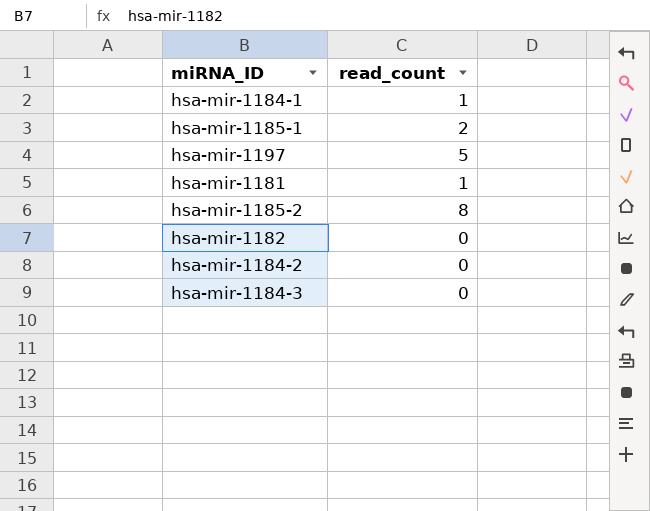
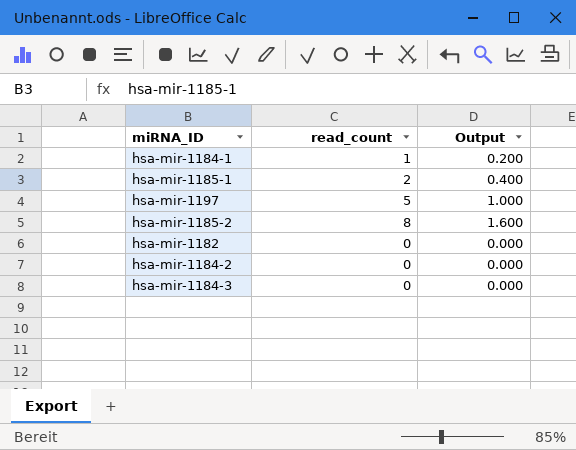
column Output | formula: none -> [read_count] * 0.2
row hsa-mir-1181: 1 -> none

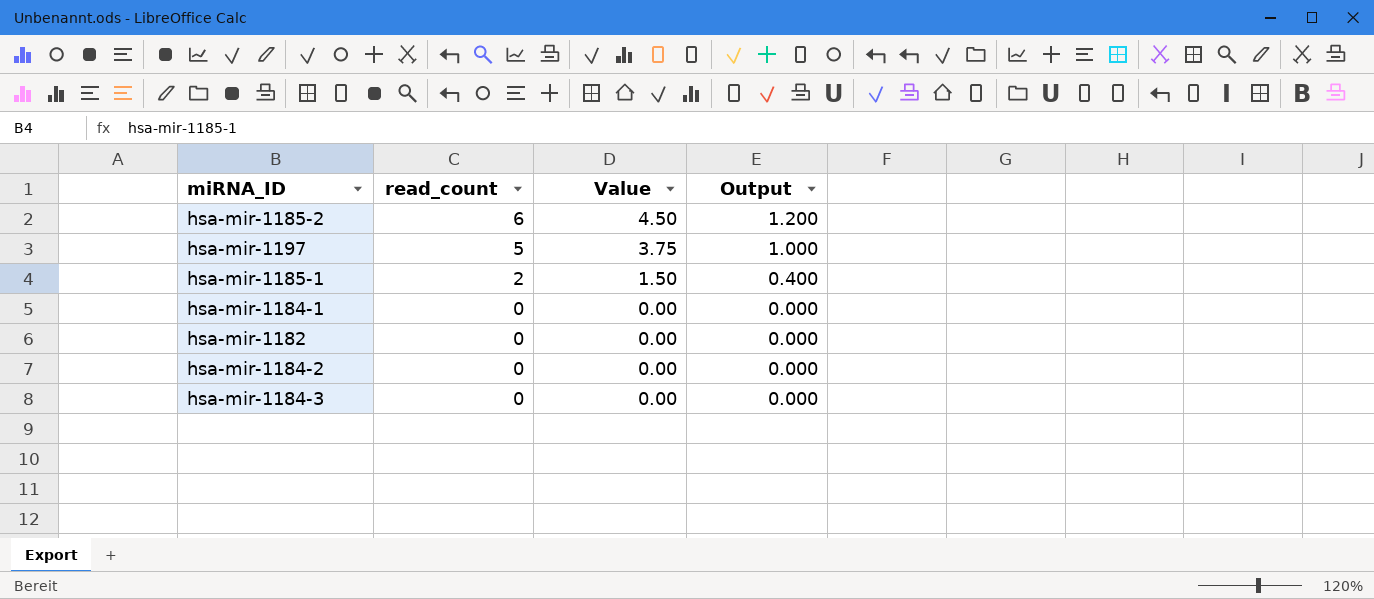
row order: none -> read_count descending
column Value | formula: none -> [read_count] * 0.75
hsa-mir-1185-2 | read_count: 8 -> 6
hsa-mir-1185-2 | Output: 1.600 -> 1.200
hsa-mir-1184-1 | read_count: 1 -> 0
hsa-mir-1184-1 | Output: 0.200 -> 0.000

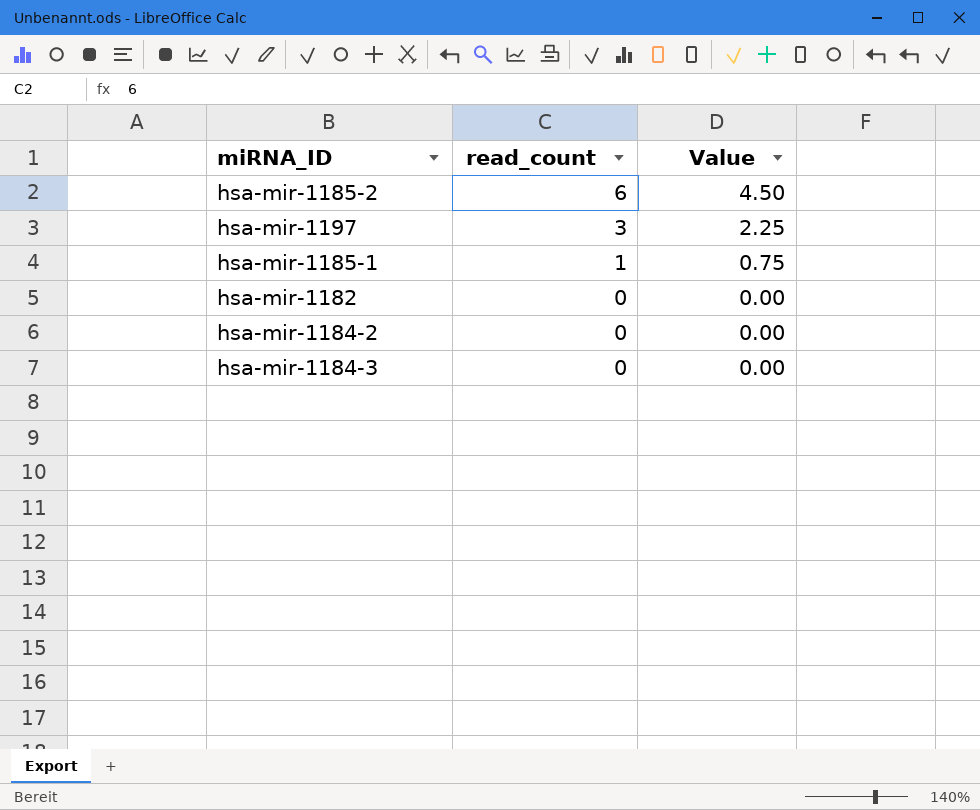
column Output | formula: [read_count] * 0.2 -> none
row hsa-mir-1184-1: 0 | 0.00 | 0.000 -> none
hsa-mir-1197 | read_count: 5 -> 3
hsa-mir-1197 | Value: 3.75 -> 2.25
hsa-mir-1185-1 | read_count: 2 -> 1
hsa-mir-1185-1 | Value: 1.50 -> 0.75

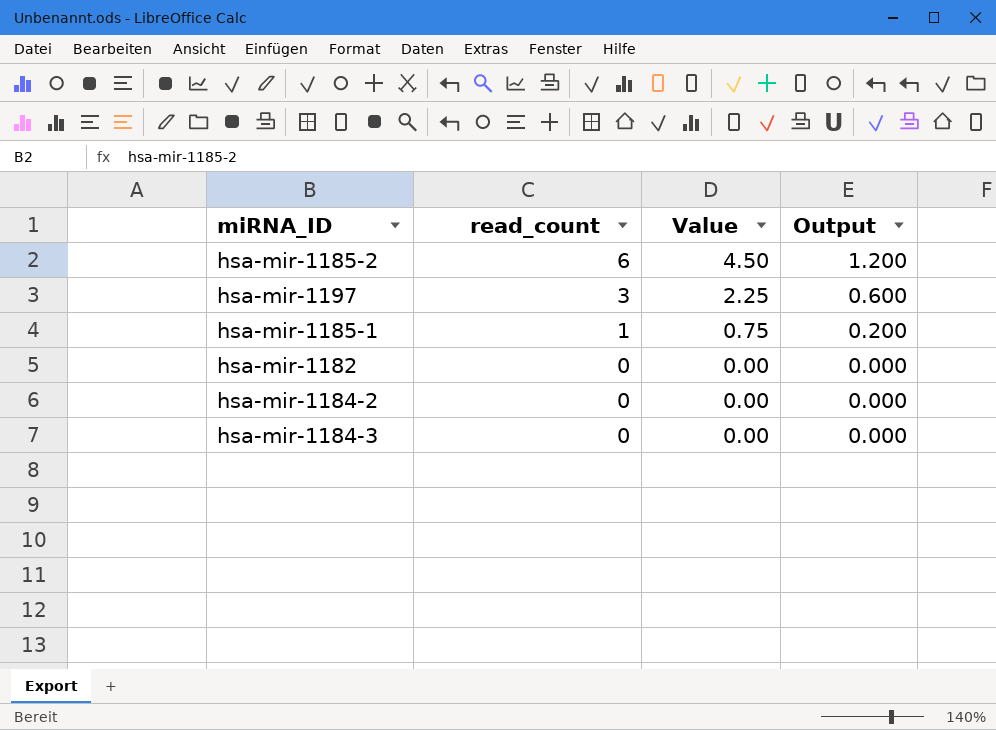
column Output | formula: none -> [read_count] * 0.2

